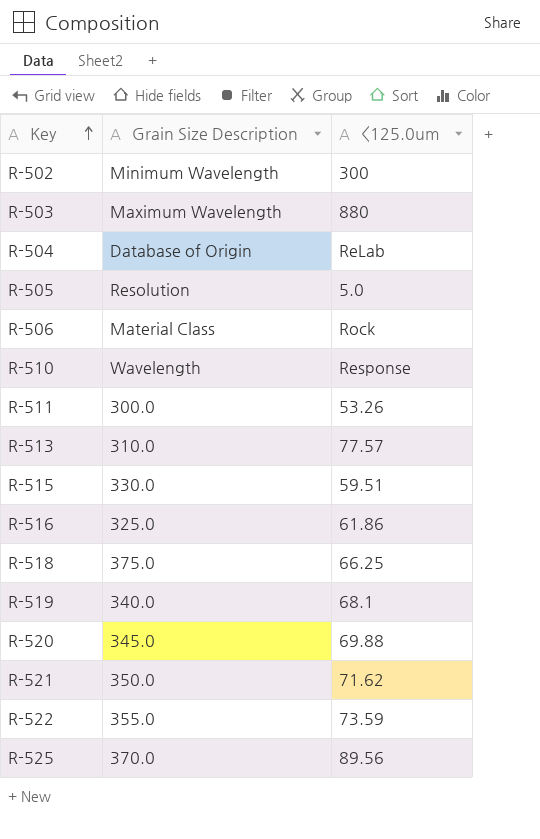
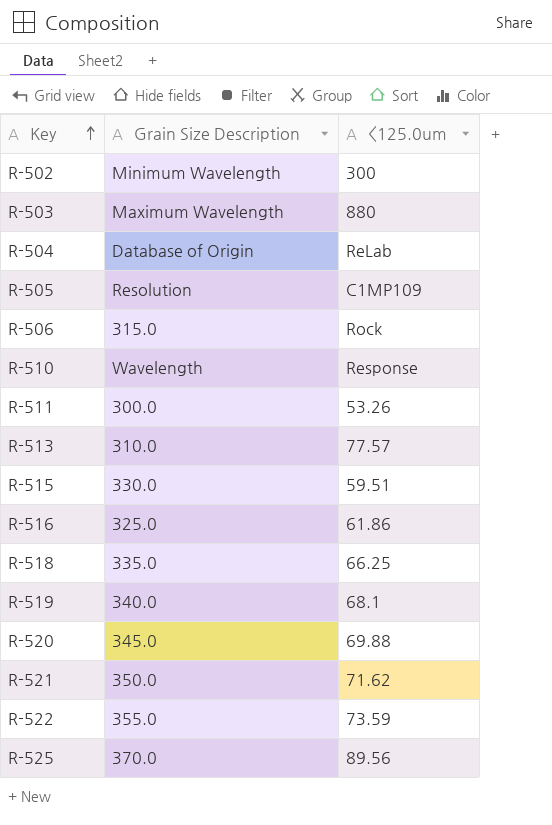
R-505 | <125.0um: 5.0 -> C1MP109
R-506 | Grain Size Description: Material Class -> 315.0
R-518 | Grain Size Description: 375.0 -> 335.0

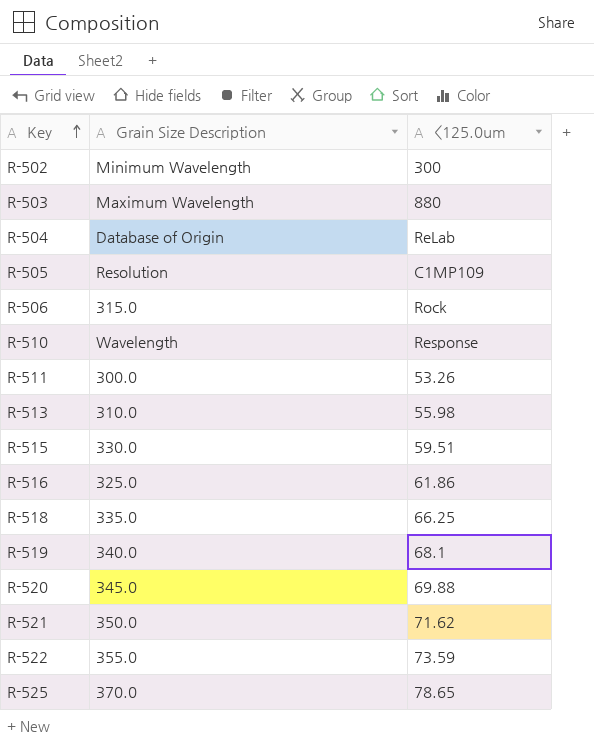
R-513 | <125.0um: 77.57 -> 55.98
R-525 | <125.0um: 89.56 -> 78.65

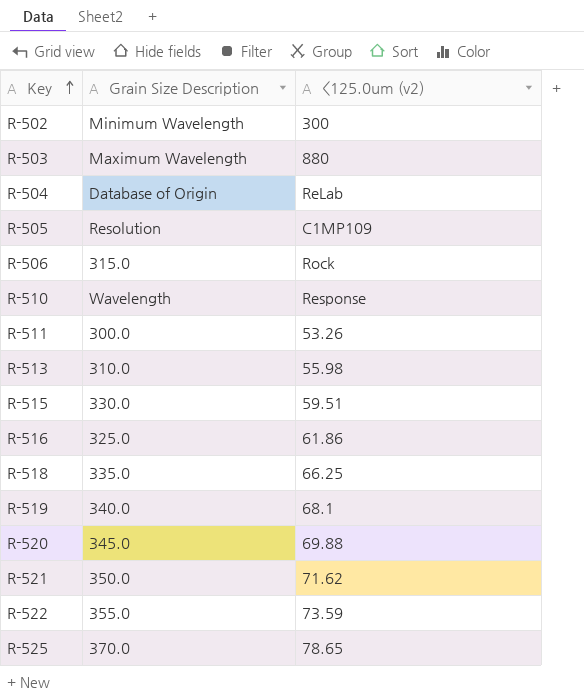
column name: <125.0um -> <125.0um (v2)

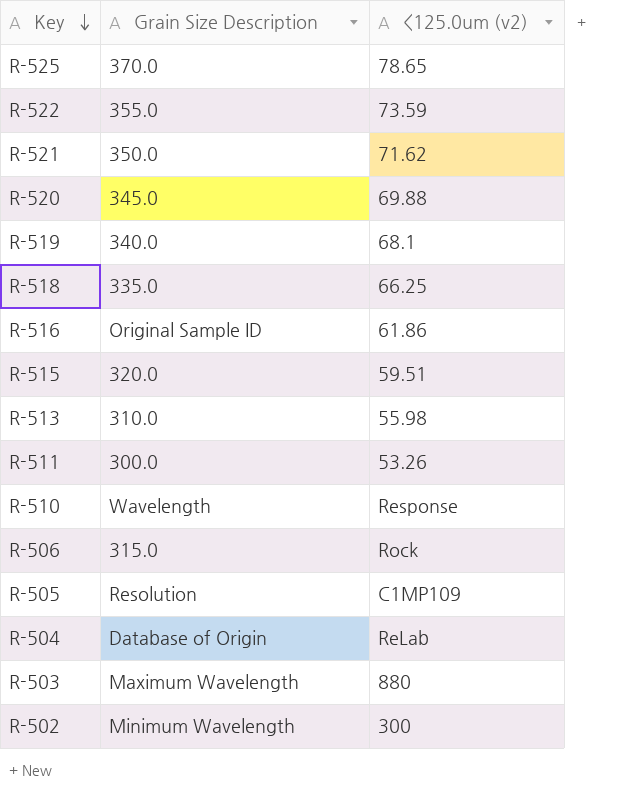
row order: Key ascending -> Key descending
R-516 | Grain Size Description: 325.0 -> Original Sample ID
R-515 | Grain Size Description: 330.0 -> 320.0

